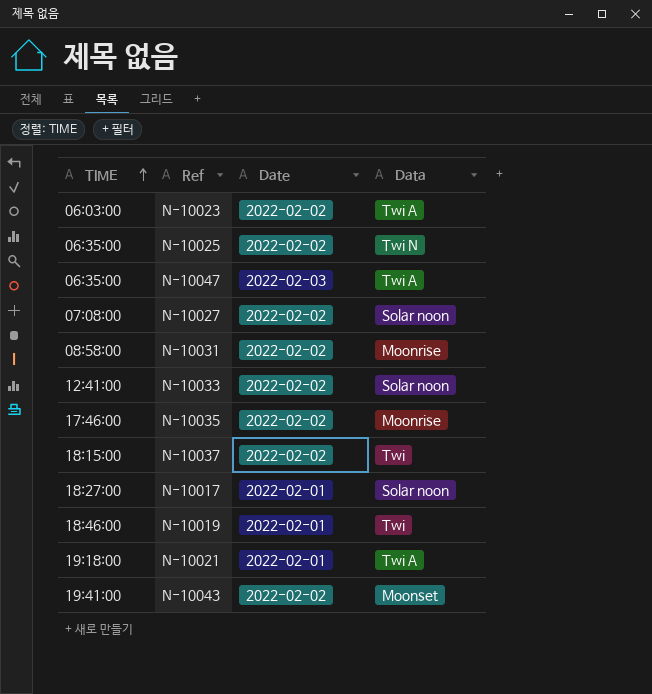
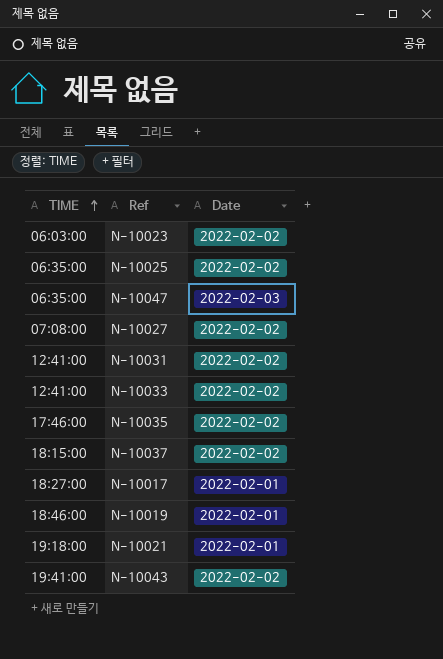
column Data | position: 4 -> none
N-10031 | TIME: 08:58:00 -> 12:41:00

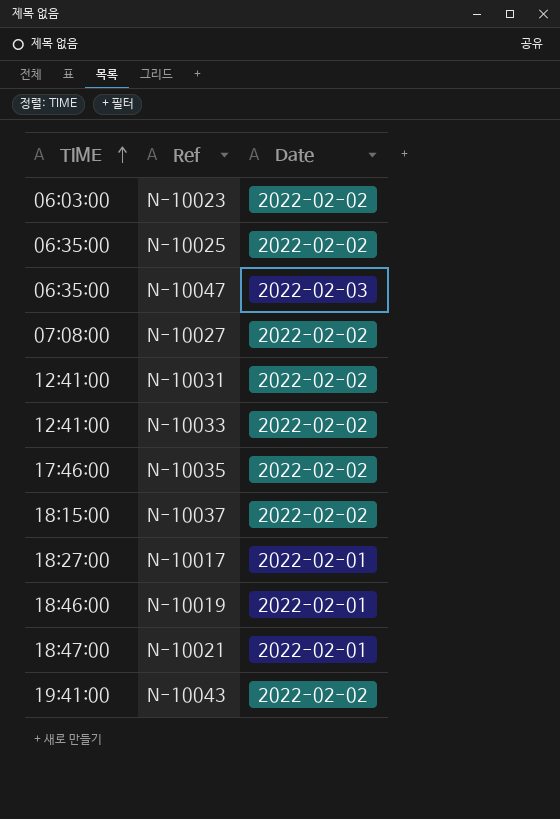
N-10021 | TIME: 19:18:00 -> 18:47:00

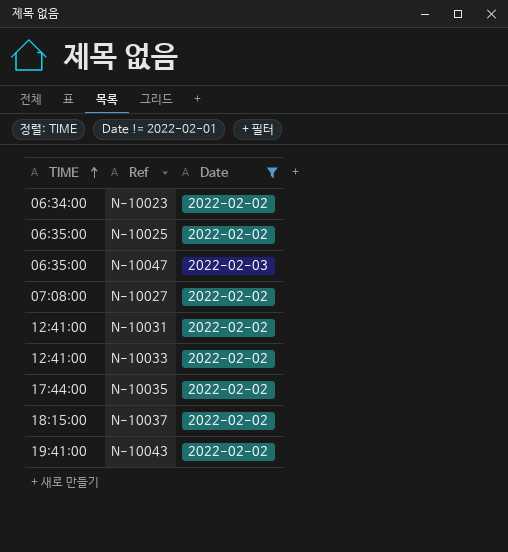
filter: none -> Date != 2022-02-01
N-10023 | TIME: 06:03:00 -> 06:34:00
N-10035 | TIME: 17:46:00 -> 17:44:00

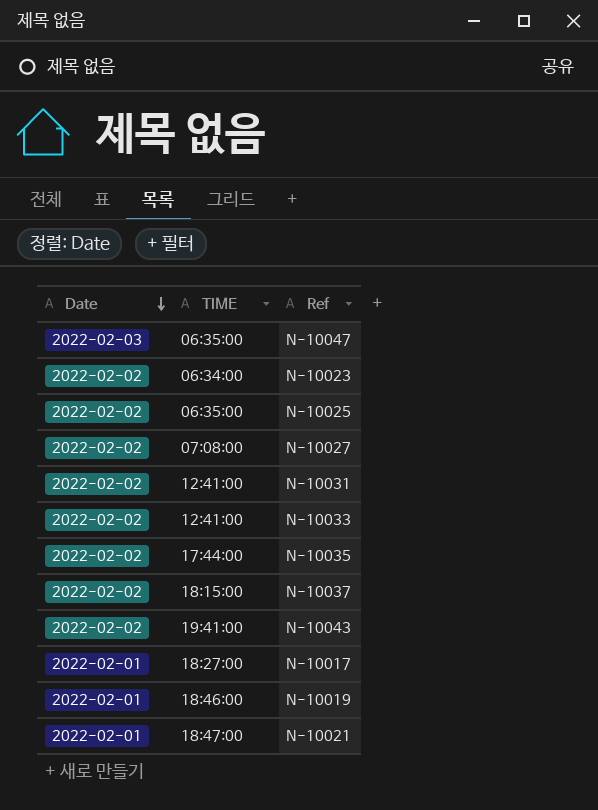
filter: Date != 2022-02-01 -> none
row order: TIME ascending -> Date descending
column Date | position: 3 -> 1

